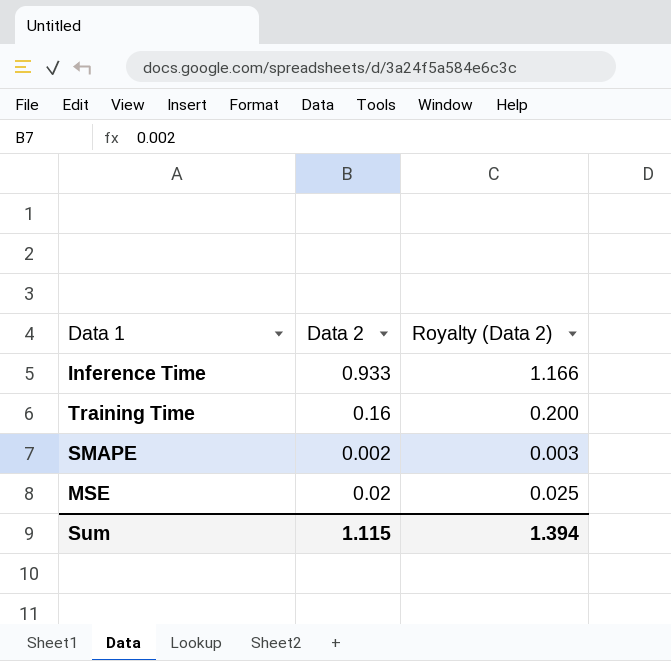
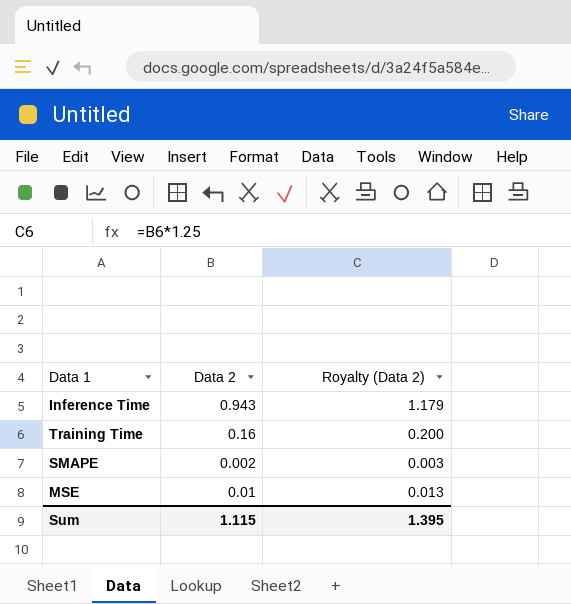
Inference Time | Data 2: 0.933 -> 0.943
Inference Time | Royalty (Data 2): 1.166 -> 1.179
MSE | Data 2: 0.02 -> 0.01
MSE | Royalty (Data 2): 0.025 -> 0.013
Sum | Royalty (Data 2): 1.394 -> 1.395

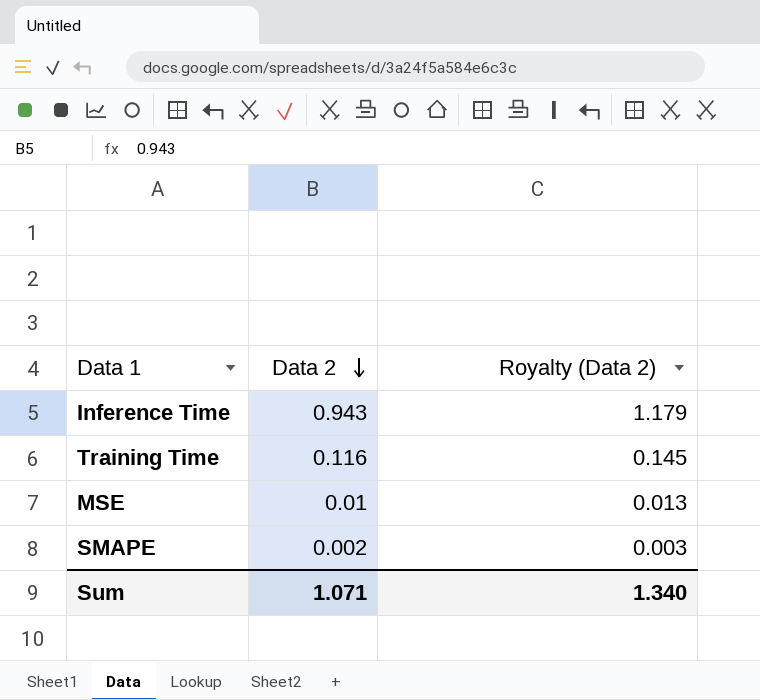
row order: none -> Data 2 descending
Training Time | Data 2: 0.16 -> 0.116
Training Time | Royalty (Data 2): 0.200 -> 0.145
Sum | Data 2: 1.115 -> 1.071
Sum | Royalty (Data 2): 1.395 -> 1.340

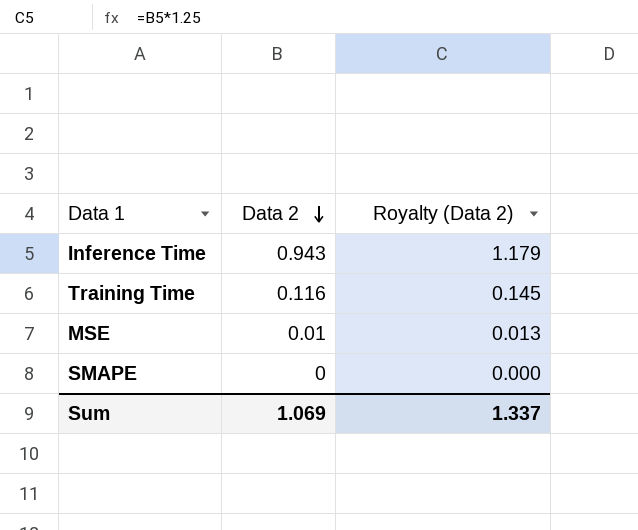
SMAPE | Data 2: 0.002 -> 0
SMAPE | Royalty (Data 2): 0.003 -> 0.000
Sum | Data 2: 1.071 -> 1.069
Sum | Royalty (Data 2): 1.340 -> 1.337

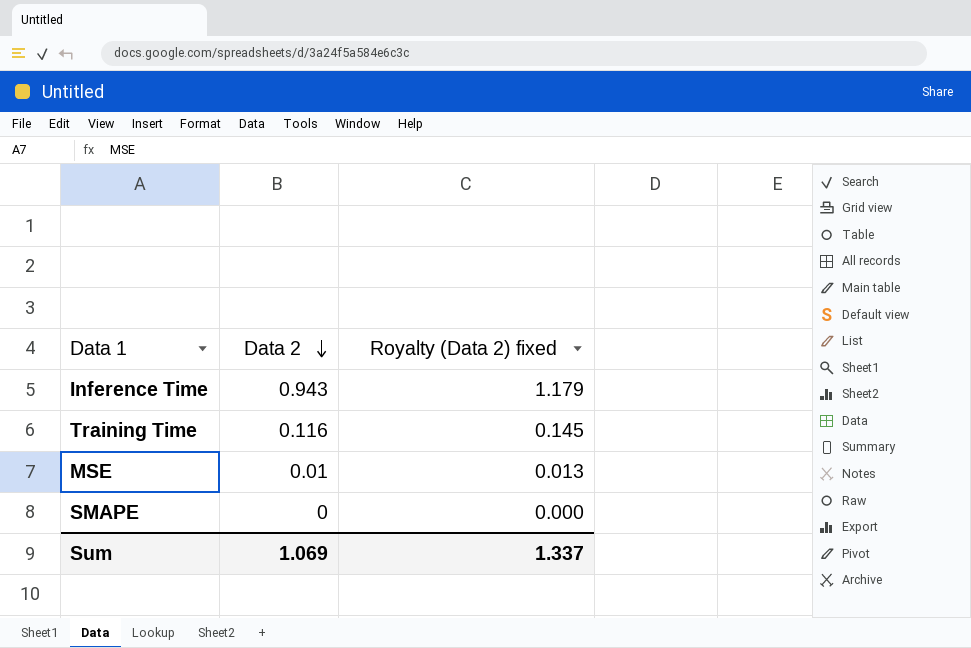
column name: Royalty (Data 2) -> Royalty (Data 2) fixed

